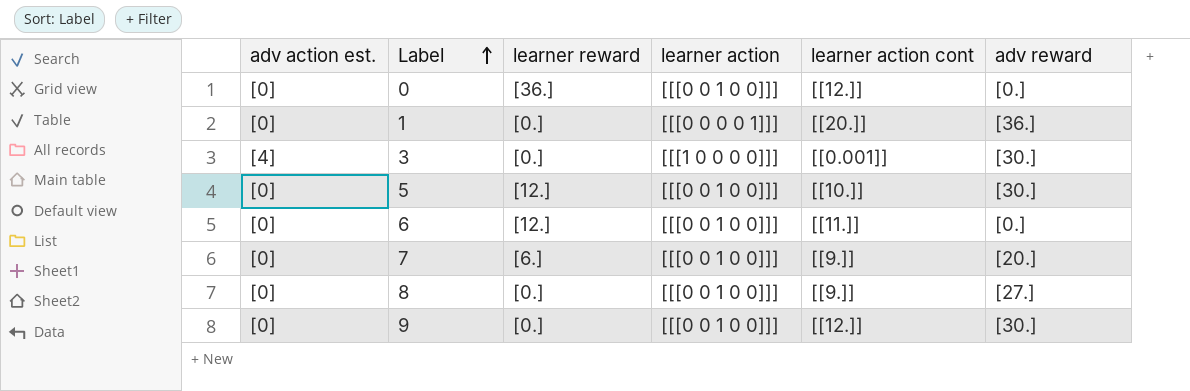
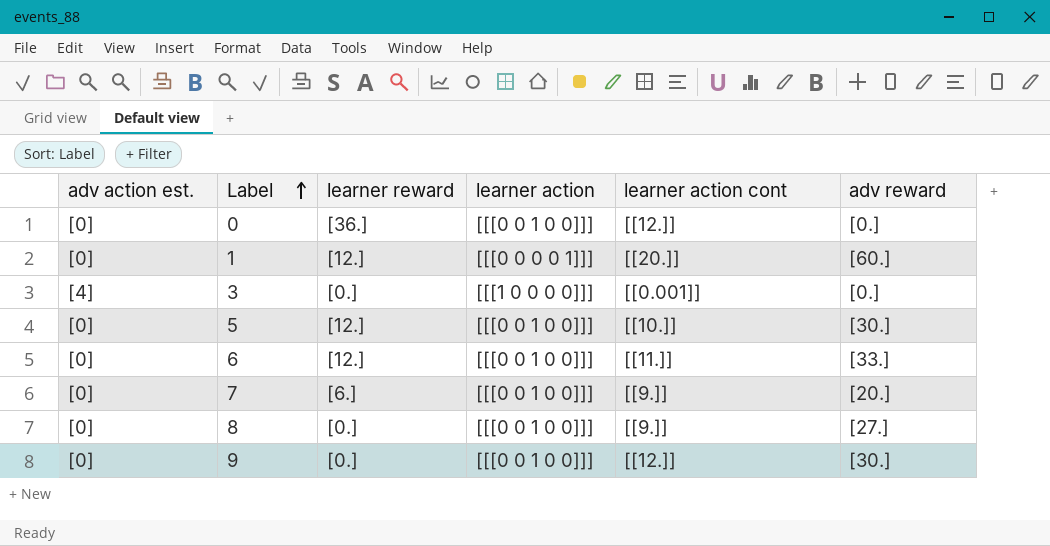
1 | learner reward: [0.] -> [12.]
1 | adv reward: [36.] -> [60.]
3 | adv reward: [30.] -> [0.]
6 | adv reward: [0.] -> [33.]

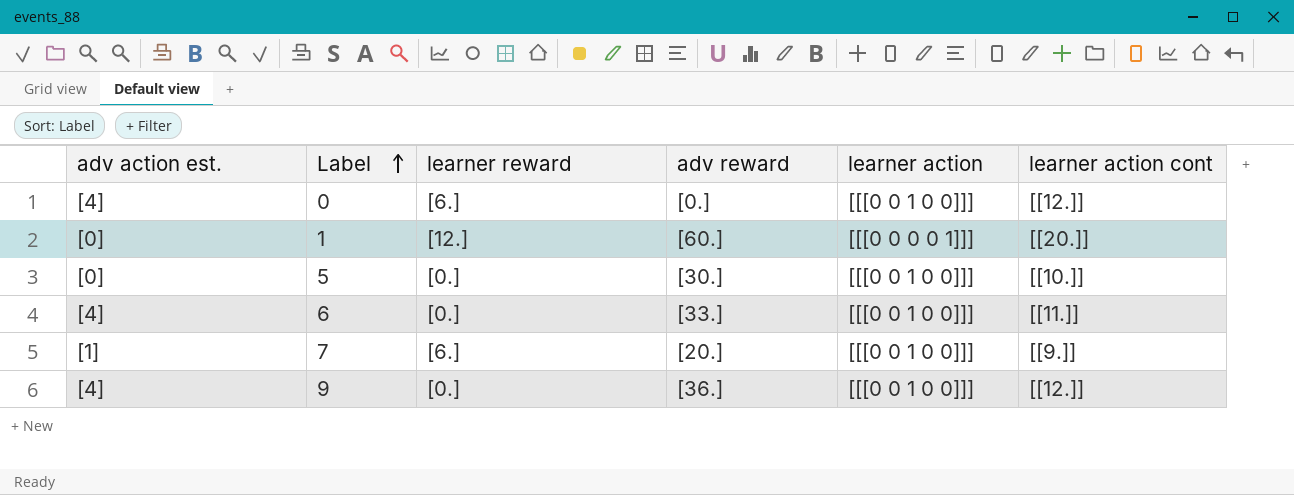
column adv reward | position: 6 -> 4
row 3: [4] | [0.] | [[[1 0 0 0 0]]] | [[0.001]] | [0.] -> none
row 8: [0] | [0.] | [[[0 0 1 0 0]]] | [[9.]] | [27.] -> none
0 | adv action est.: [0] -> [4]
0 | learner reward: [36.] -> [6.]
5 | learner reward: [12.] -> [0.]
6 | adv action est.: [0] -> [4]
6 | learner reward: [12.] -> [0.]
7 | adv action est.: [0] -> [1]
9 | adv action est.: [0] -> [4]
9 | adv reward: [30.] -> [36.]

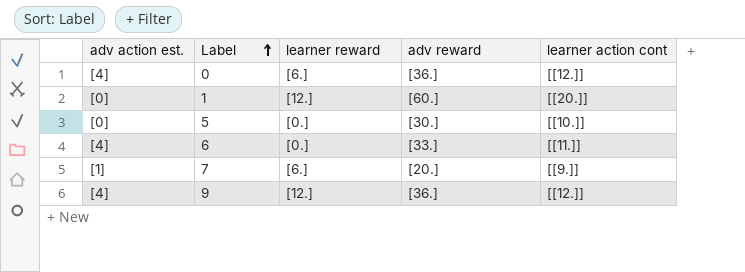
column learner action | position: 5 -> none
0 | adv reward: [0.] -> [36.]
9 | learner reward: [0.] -> [12.]

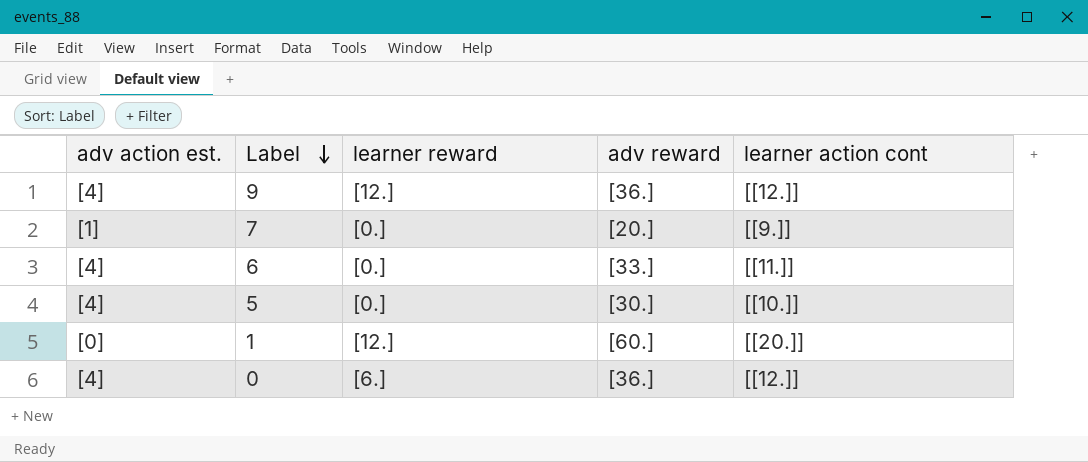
row order: Label ascending -> Label descending
7 | learner reward: [6.] -> [0.]
5 | adv action est.: [0] -> [4]

